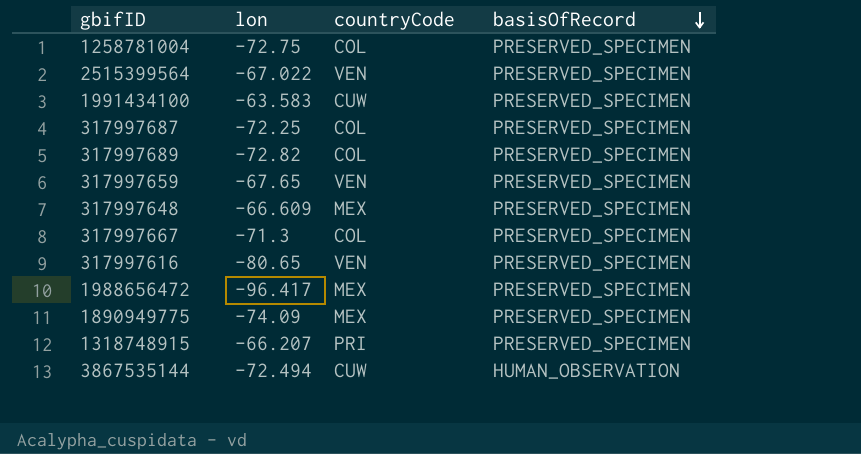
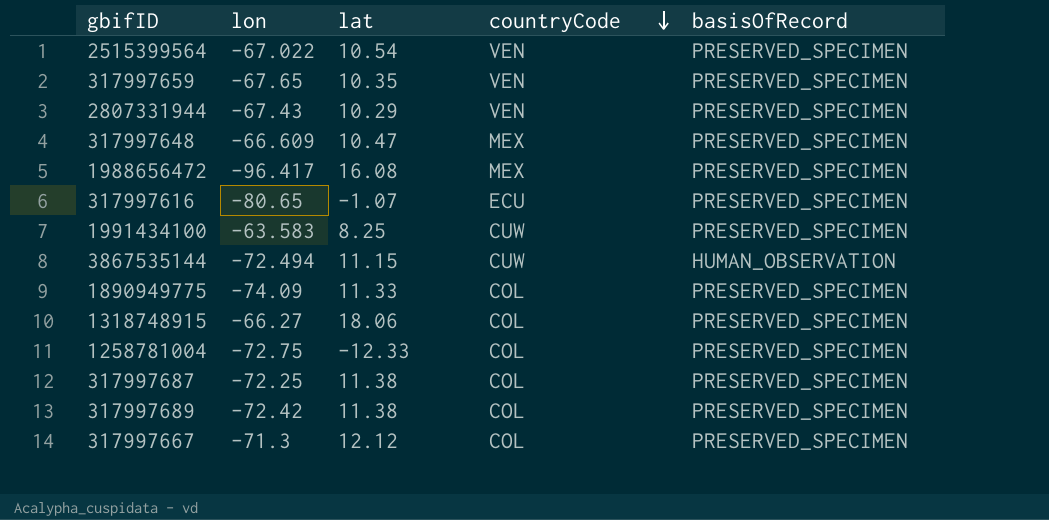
row order: basisOfRecord descending -> countryCode descending
column lat | position: none -> 3
row 2807331944: none -> -67.43 | 10.29 | VEN | PRESERVED_SPECIMEN
317997616 | countryCode: VEN -> ECU
1890949775 | countryCode: MEX -> COL
1318748915 | lon: -66.207 -> -66.27
1318748915 | countryCode: PRI -> COL
317997689 | lon: -72.82 -> -72.42

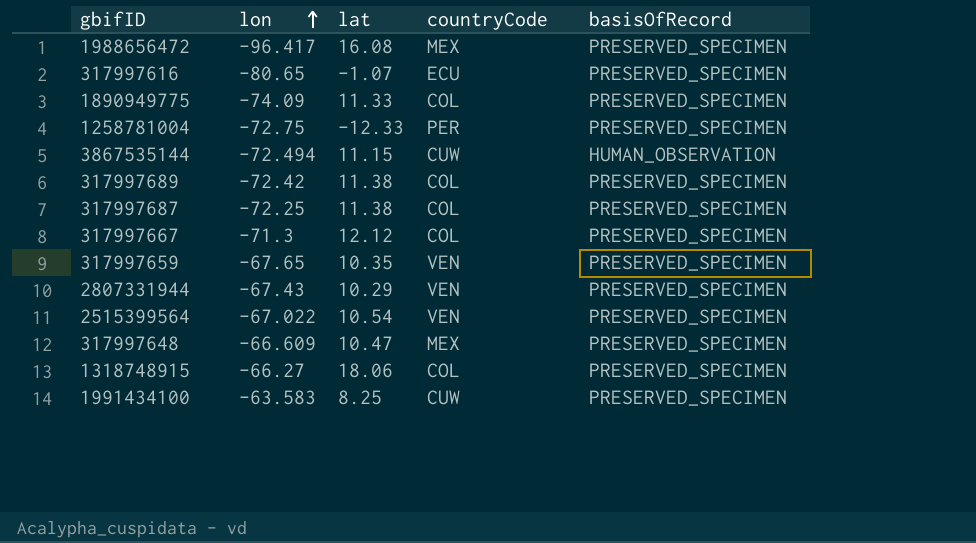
row order: countryCode descending -> lon ascending
1258781004 | countryCode: COL -> PER

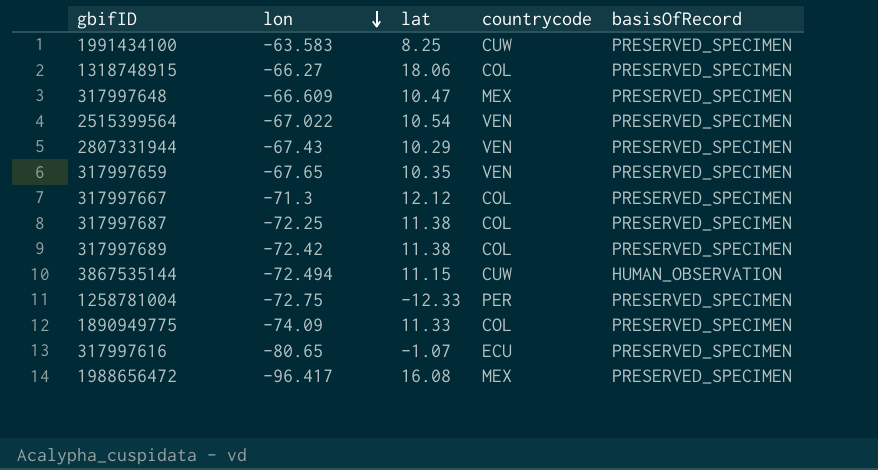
row order: lon ascending -> lon descending
column name: countryCode -> countrycode

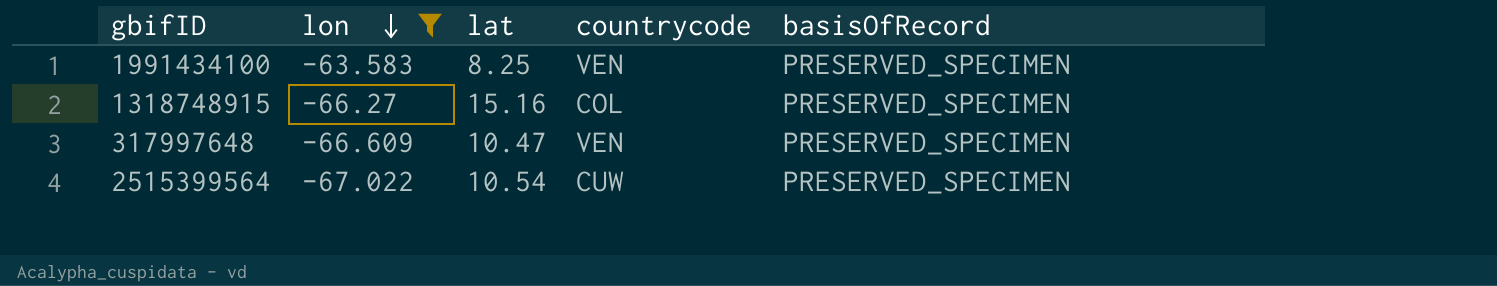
filter: none -> lon >= -67.022
1991434100 | countrycode: CUW -> VEN
1318748915 | lat: 18.06 -> 15.16
317997648 | countrycode: MEX -> VEN
2515399564 | countrycode: VEN -> CUW

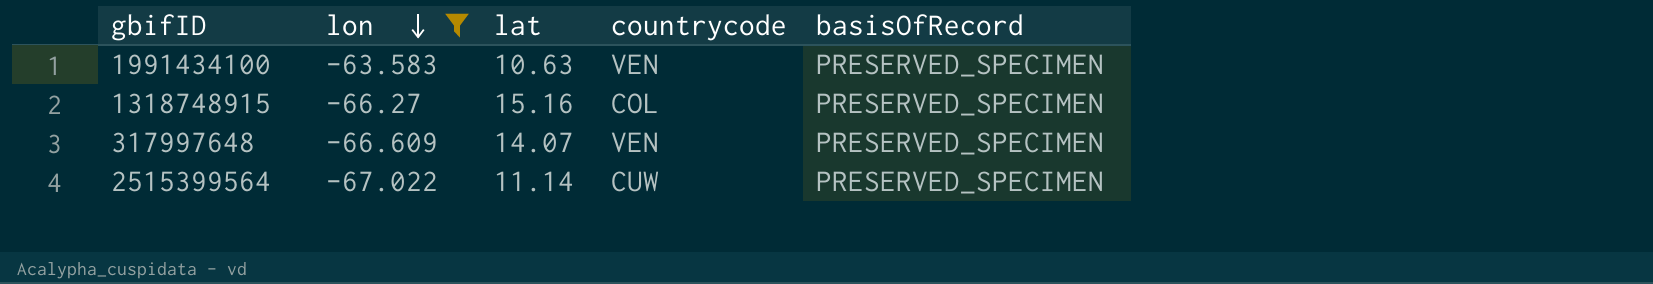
1991434100 | lat: 8.25 -> 10.63
317997648 | lat: 10.47 -> 14.07
2515399564 | lat: 10.54 -> 11.14

